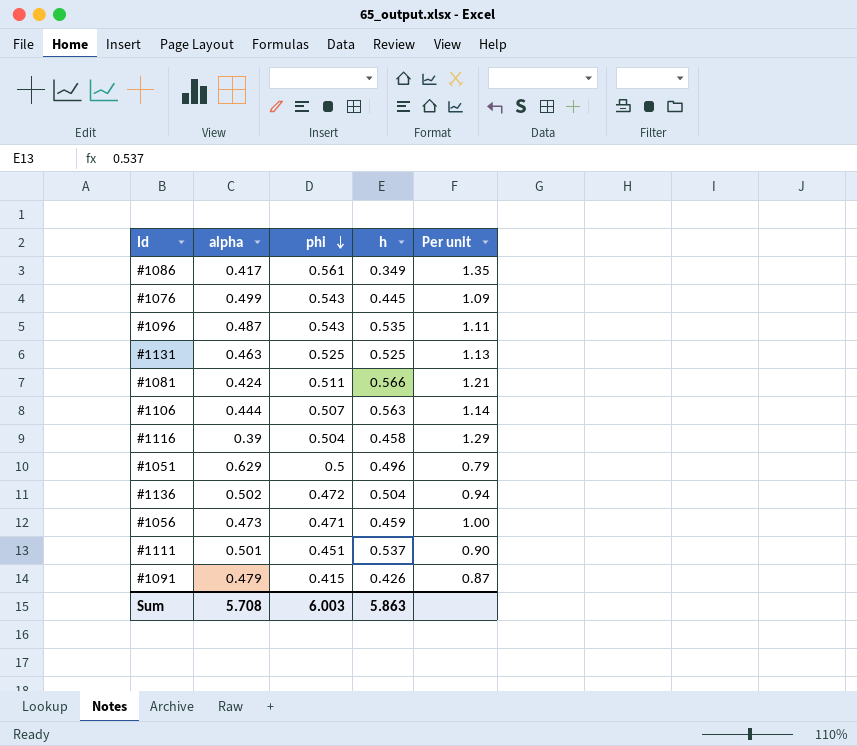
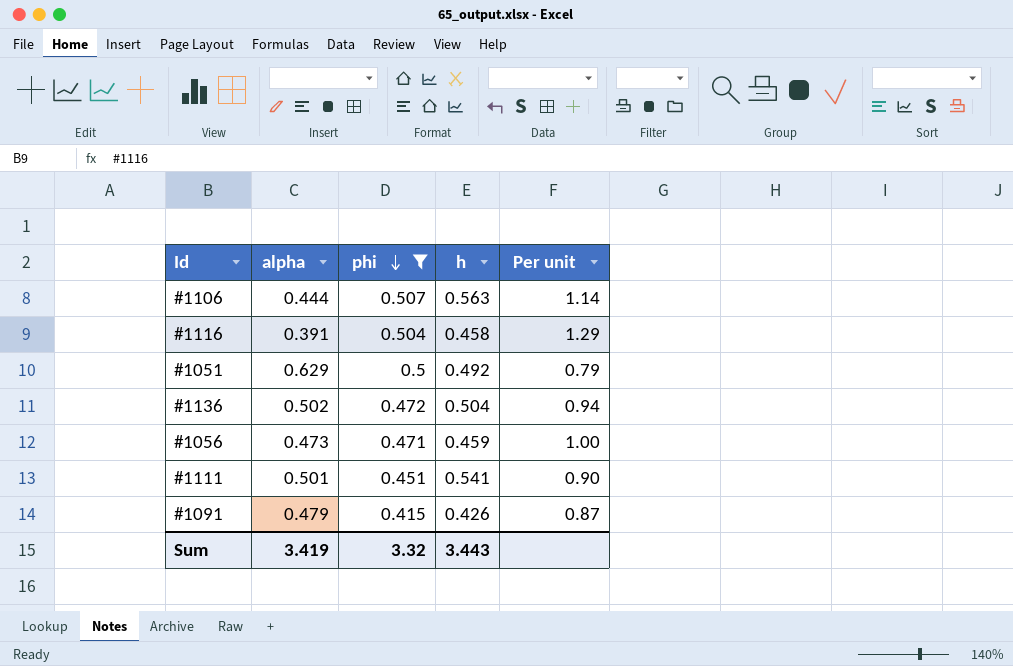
filter: none -> phi <= 0.507
#1116 | alpha: 0.39 -> 0.391
#1051 | h: 0.496 -> 0.492
#1111 | h: 0.537 -> 0.541
Sum | alpha: 5.708 -> 3.419
Sum | phi: 6.003 -> 3.32
Sum | h: 5.863 -> 3.443

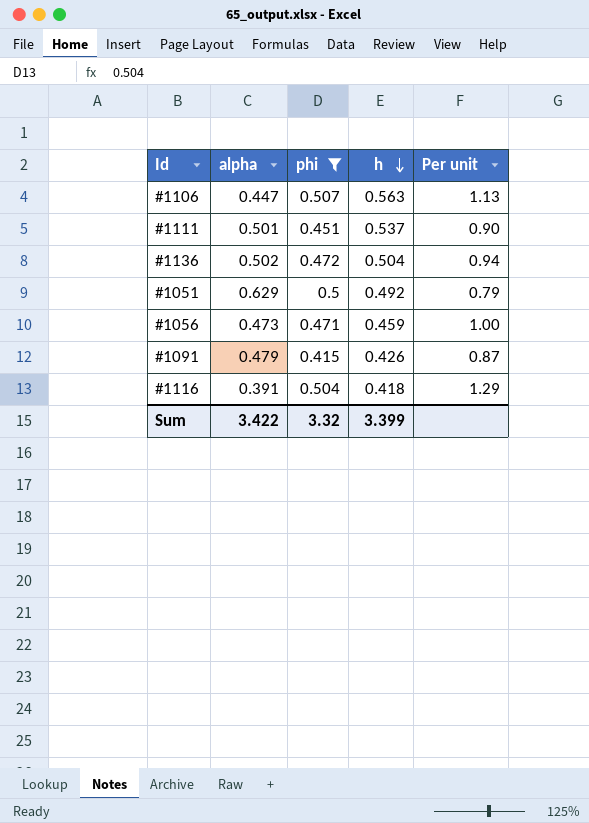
row order: phi descending -> h descending
#1106 | alpha: 0.444 -> 0.447
#1106 | Per unit: 1.14 -> 1.13
#1111 | h: 0.541 -> 0.537
#1116 | h: 0.458 -> 0.418
Sum | alpha: 3.419 -> 3.422
Sum | h: 3.443 -> 3.399

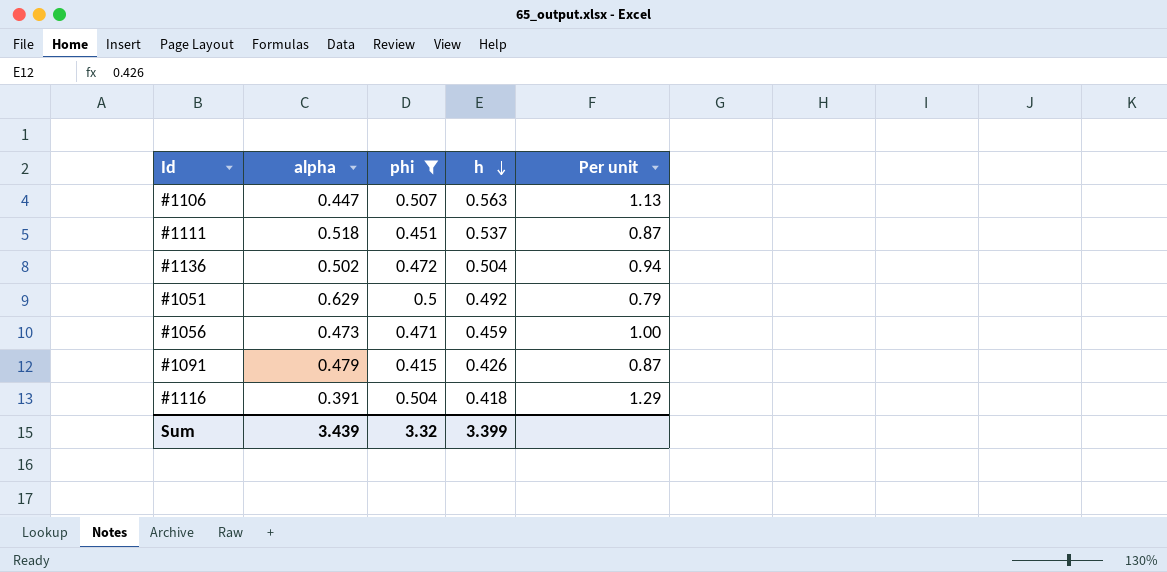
#1111 | alpha: 0.501 -> 0.518
#1111 | Per unit: 0.90 -> 0.87
Sum | alpha: 3.422 -> 3.439

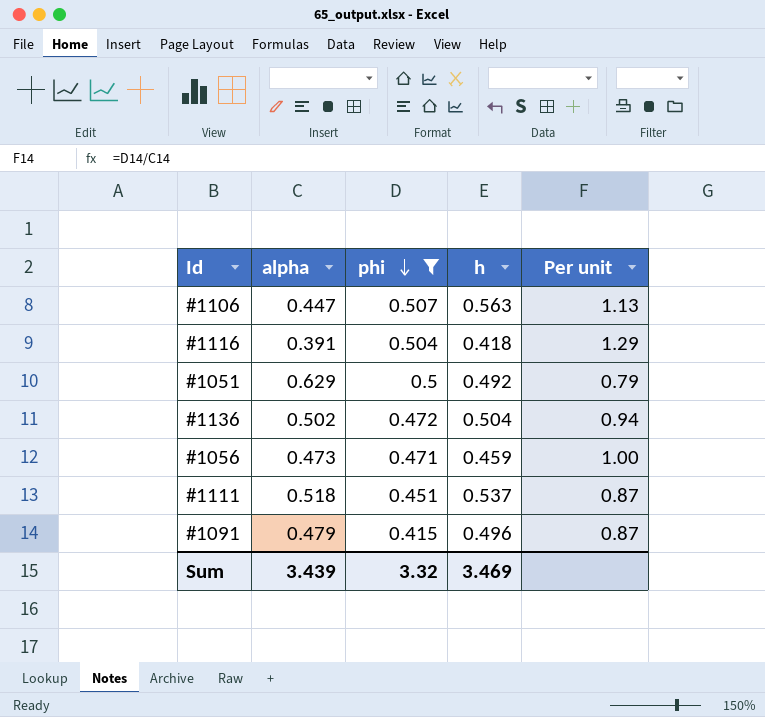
row order: h descending -> phi descending
#1091 | h: 0.426 -> 0.496
Sum | h: 3.399 -> 3.469

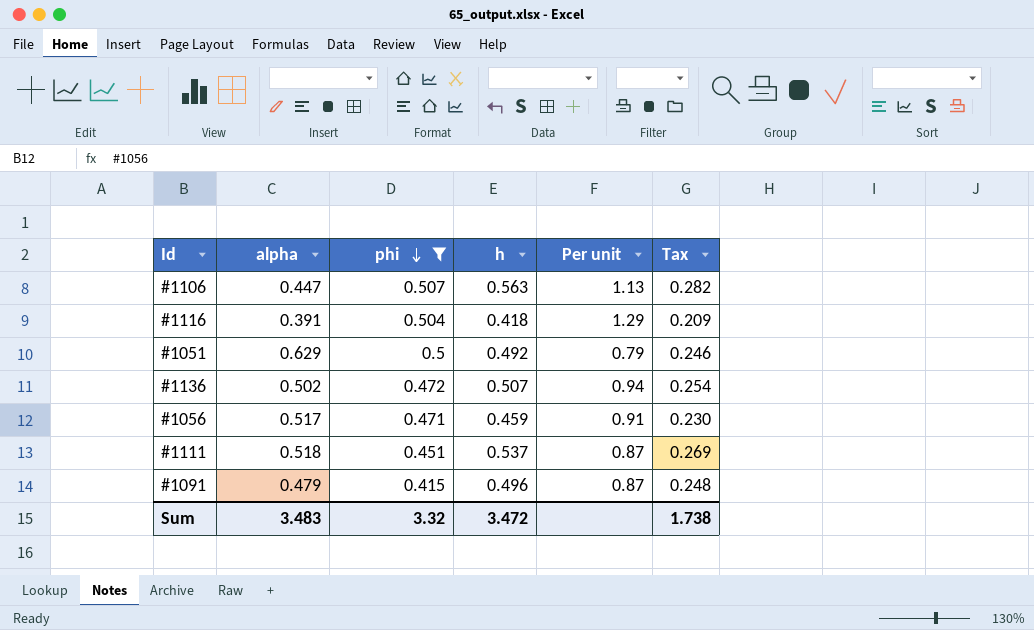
column Tax | formula: none -> [h] * 0.5
#1136 | h: 0.504 -> 0.507
#1056 | alpha: 0.473 -> 0.517
#1056 | Per unit: 1.00 -> 0.91
Sum | alpha: 3.439 -> 3.483
Sum | h: 3.469 -> 3.472

